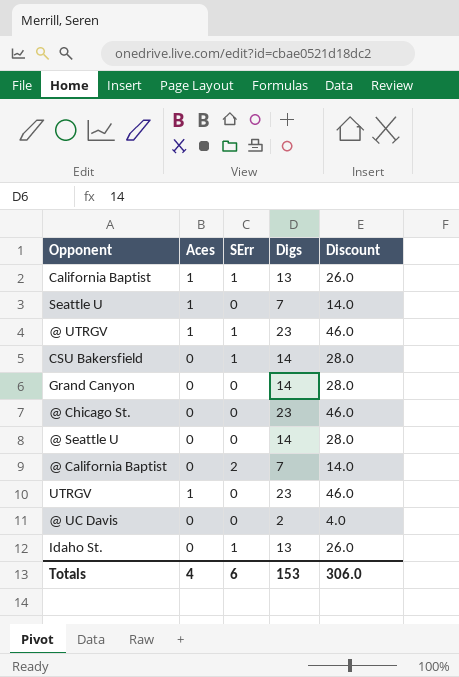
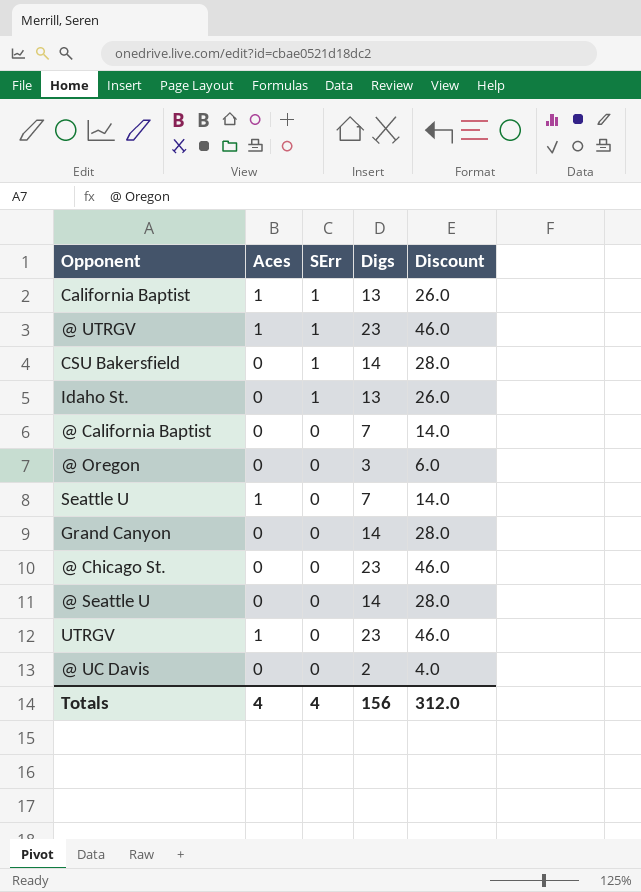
row order: none -> SErr descending
@ California Baptist | SErr: 2 -> 0
row @ Oregon: none -> 0 | 0 | 3 | 6.0
Totals | SErr: 6 -> 4
Totals | Digs: 153 -> 156
Totals | Discount: 306.0 -> 312.0

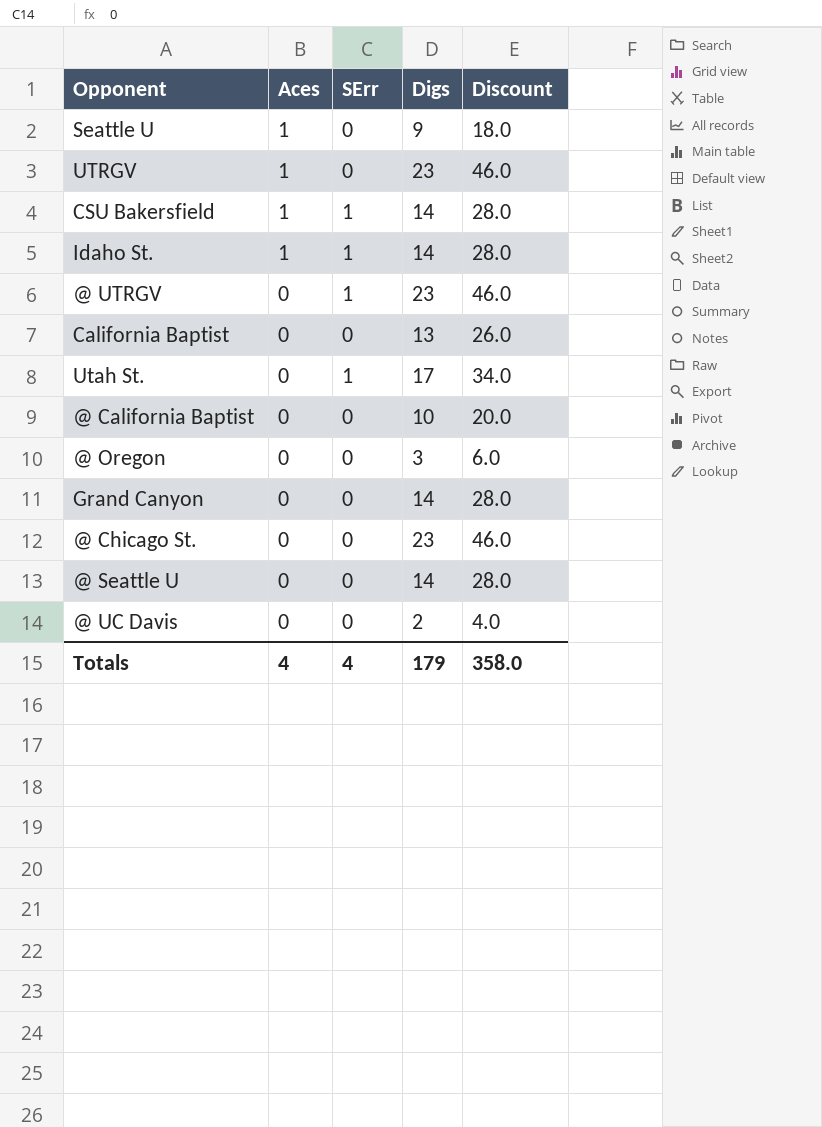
row order: SErr descending -> Aces descending
Seattle U | Digs: 7 -> 9
Seattle U | Discount: 14.0 -> 18.0
CSU Bakersfield | Aces: 0 -> 1
Idaho St. | Aces: 0 -> 1
Idaho St. | Digs: 13 -> 14
Idaho St. | Discount: 26.0 -> 28.0
@ UTRGV | Aces: 1 -> 0
California Baptist | Aces: 1 -> 0
California Baptist | SErr: 1 -> 0
row Utah St.: none -> 0 | 1 | 17 | 34.0
@ California Baptist | Digs: 7 -> 10
@ California Baptist | Discount: 14.0 -> 20.0
Totals | Digs: 156 -> 179
Totals | Discount: 312.0 -> 358.0

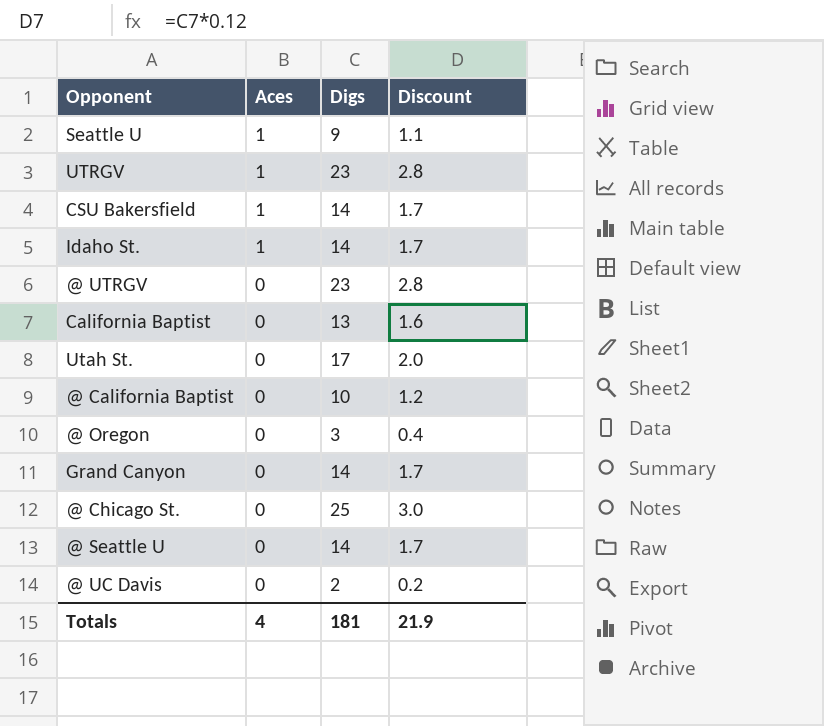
column SErr | position: 3 -> none
column Discount | formula: [Digs] * 2 -> [Digs] * 0.12
@ Chicago St. | Digs: 23 -> 25
Totals | Digs: 179 -> 181
Totals | Discount: 358.0 -> 21.9

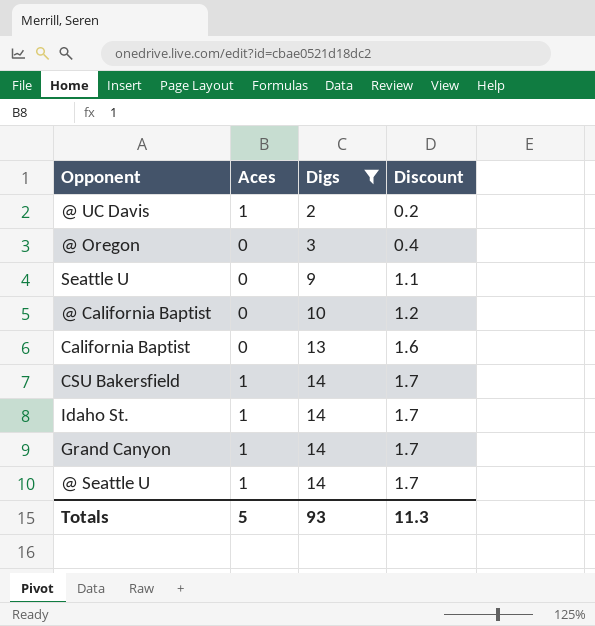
filter: none -> Digs <= 14
row order: Aces descending -> Digs ascending
@ UC Davis | Aces: 0 -> 1
Seattle U | Aces: 1 -> 0
Grand Canyon | Aces: 0 -> 1
@ Seattle U | Aces: 0 -> 1
Totals | Aces: 4 -> 5
Totals | Digs: 181 -> 93
Totals | Discount: 21.9 -> 11.3

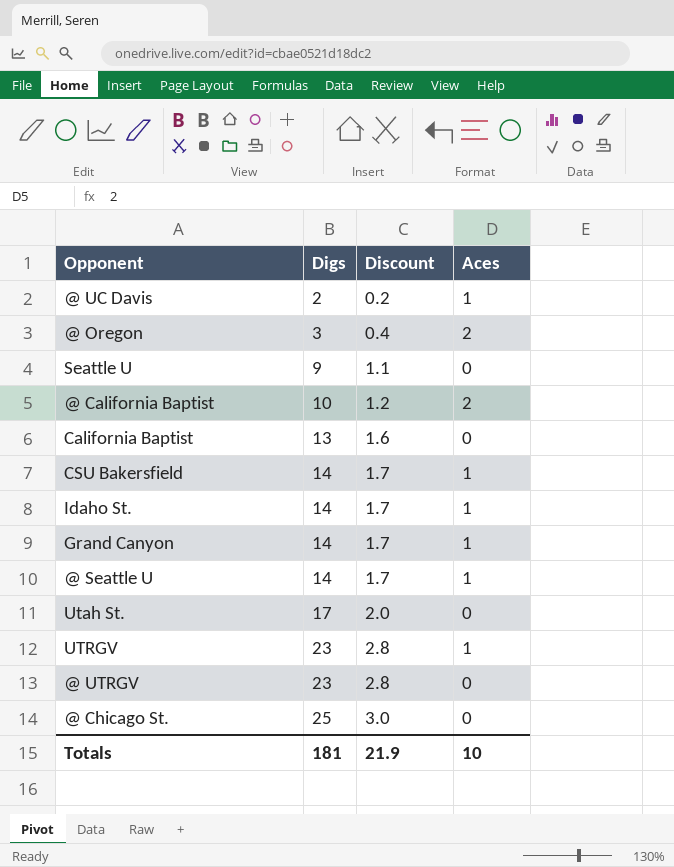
filter: Digs <= 14 -> none
column Aces | position: 2 -> 4
@ Oregon | Aces: 0 -> 2
@ California Baptist | Aces: 0 -> 2
Totals | Digs: 93 -> 181
Totals | Discount: 11.3 -> 21.9
Totals | Aces: 5 -> 10

